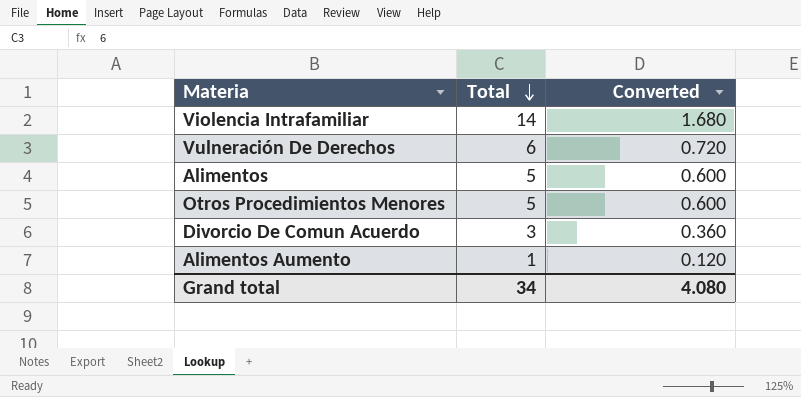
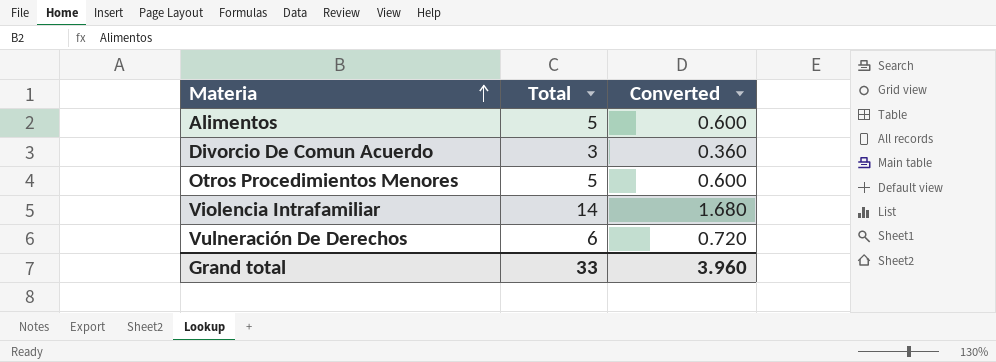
row order: Total descending -> Materia ascending
row Alimentos Aumento: 1 | 0.120 -> none
Grand total | Total: 34 -> 33
Grand total | Converted: 4.080 -> 3.960

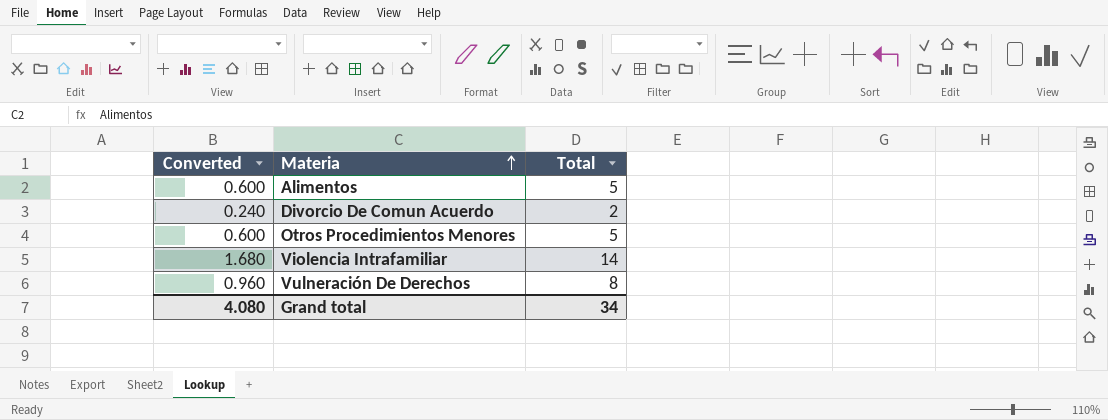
column Converted | position: 3 -> 1
Divorcio De Comun Acuerdo | Converted: 0.360 -> 0.240
Divorcio De Comun Acuerdo | Total: 3 -> 2
Vulneración De Derechos | Converted: 0.720 -> 0.960
Vulneración De Derechos | Total: 6 -> 8
Grand total | Converted: 3.960 -> 4.080
Grand total | Total: 33 -> 34

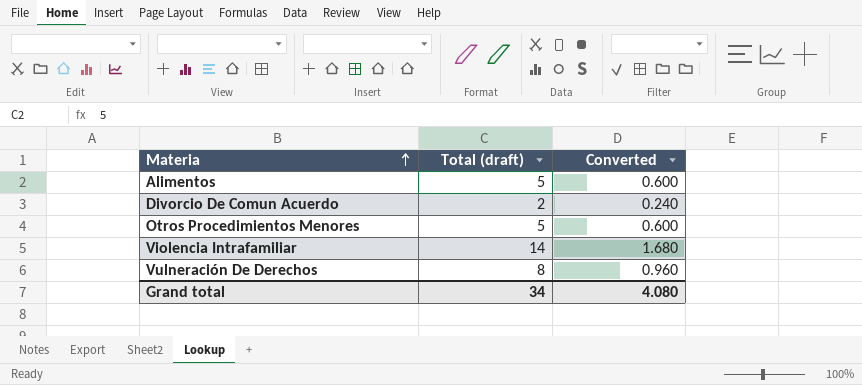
column name: Total -> Total (draft)
column Converted | position: 1 -> 3

